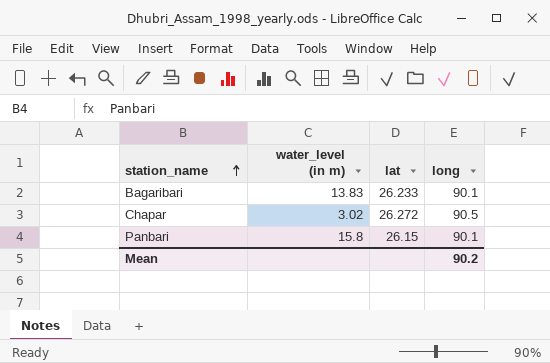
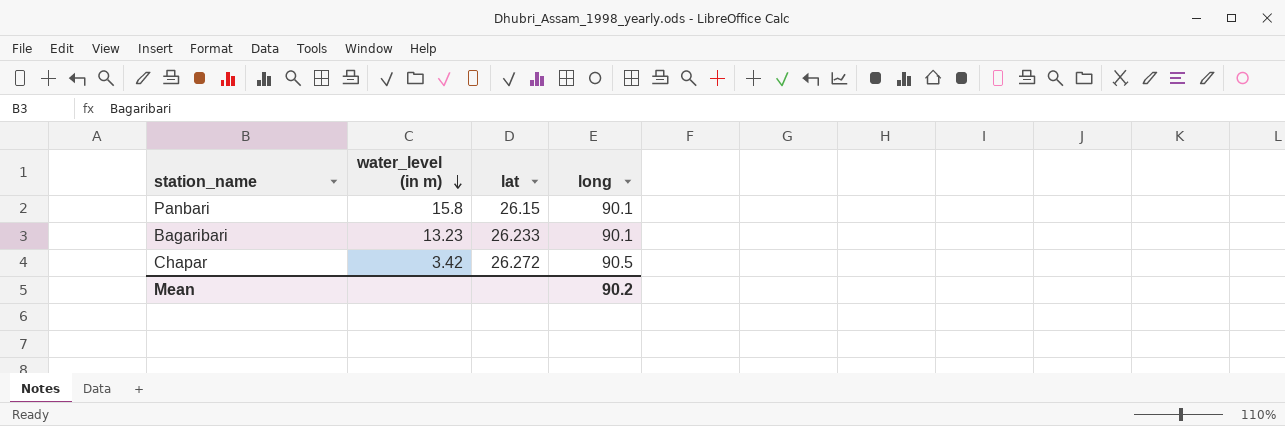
row order: station_name ascending -> water_level (in m) descending
Bagaribari | water_level (in m): 13.83 -> 13.23
Chapar | water_level (in m): 3.02 -> 3.42

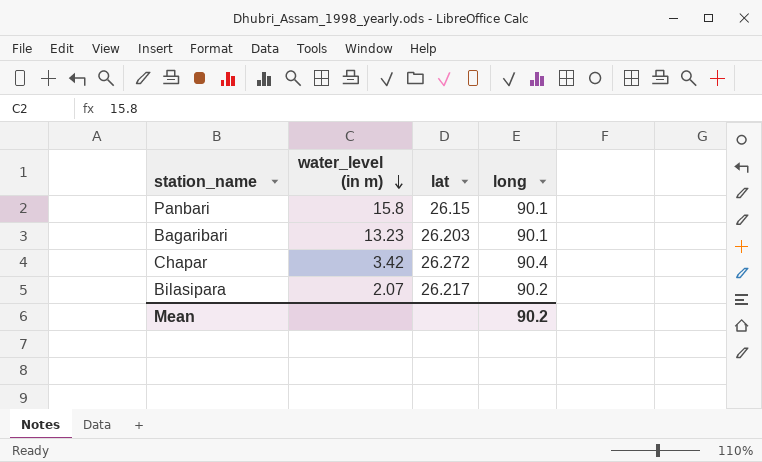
Bagaribari | lat: 26.233 -> 26.203
Chapar | long: 90.5 -> 90.4
row Bilasipara: none -> 2.07 | 26.217 | 90.2

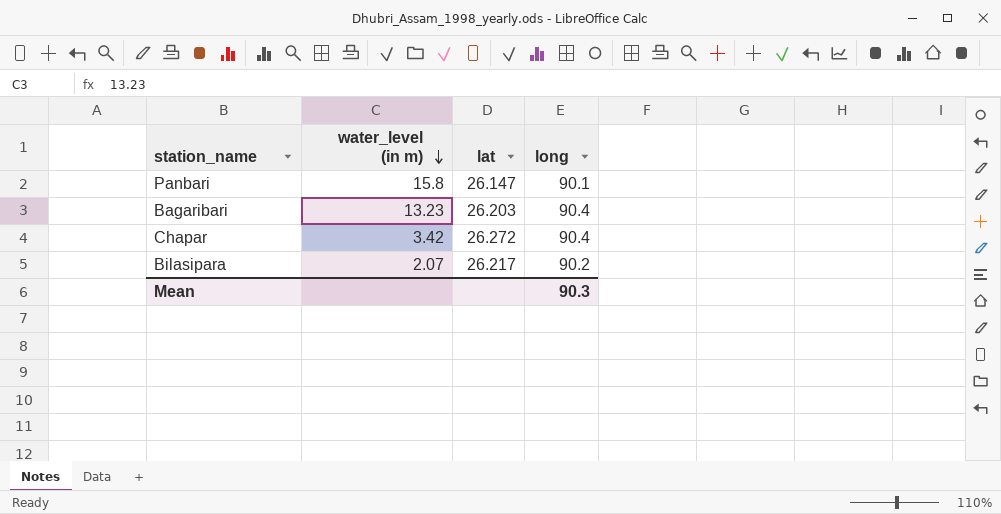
Panbari | lat: 26.15 -> 26.147
Bagaribari | long: 90.1 -> 90.4
Mean | long: 90.2 -> 90.3

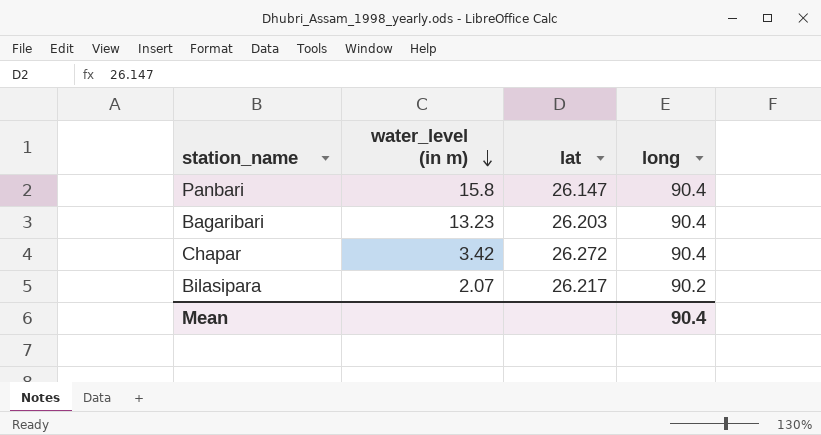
Panbari | long: 90.1 -> 90.4
Mean | long: 90.3 -> 90.4

